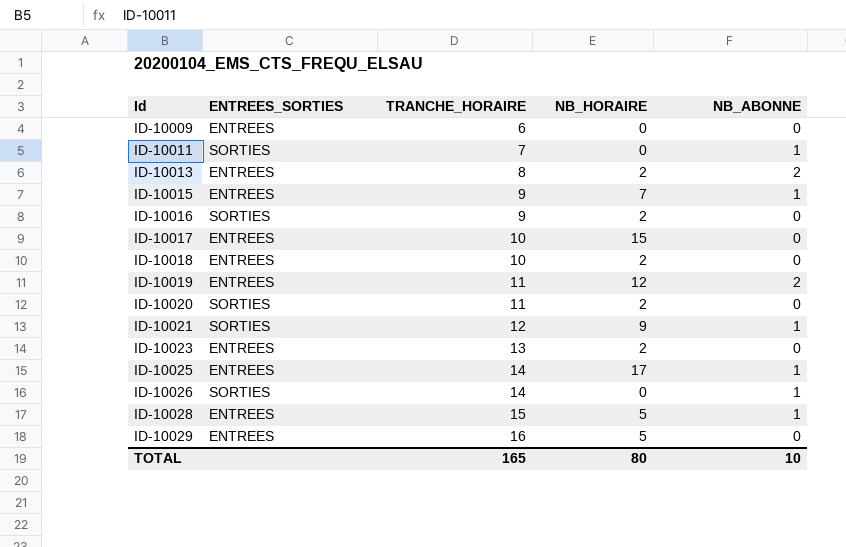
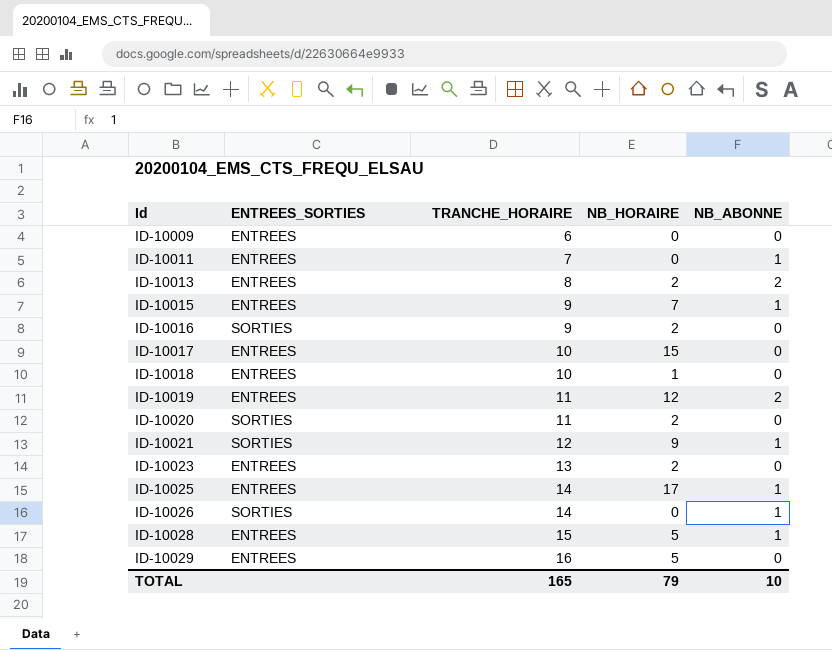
ID-10011 | ENTREES_SORTIES: SORTIES -> ENTREES
ID-10018 | NB_HORAIRE: 2 -> 1
TOTAL | NB_HORAIRE: 80 -> 79

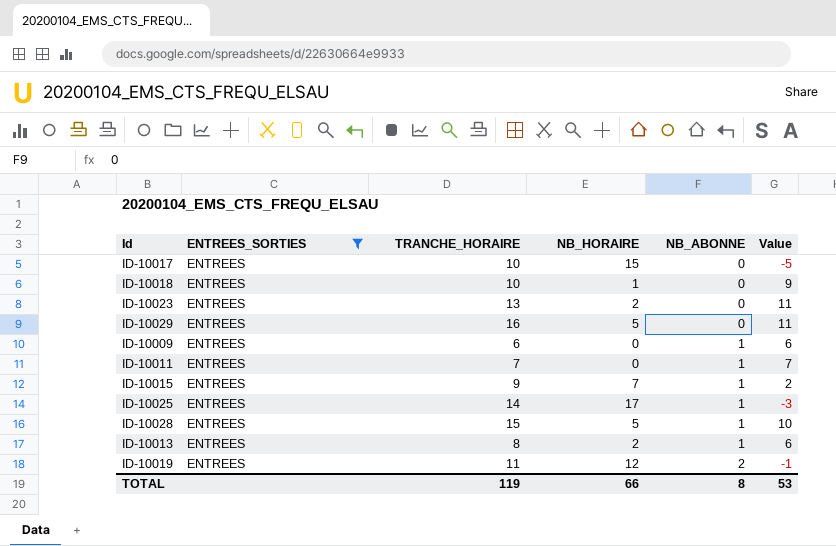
filter: none -> ENTREES_SORTIES = ENTREES
row order: Id ascending -> NB_ABONNE ascending
column Value | formula: none -> [TRANCHE_HORAIRE] - [NB_HORAIRE]
ID-10009 | NB_ABONNE: 0 -> 1
ID-10013 | NB_ABONNE: 2 -> 1
TOTAL | TRANCHE_HORAIRE: 165 -> 119
TOTAL | NB_HORAIRE: 79 -> 66
TOTAL | NB_ABONNE: 10 -> 8

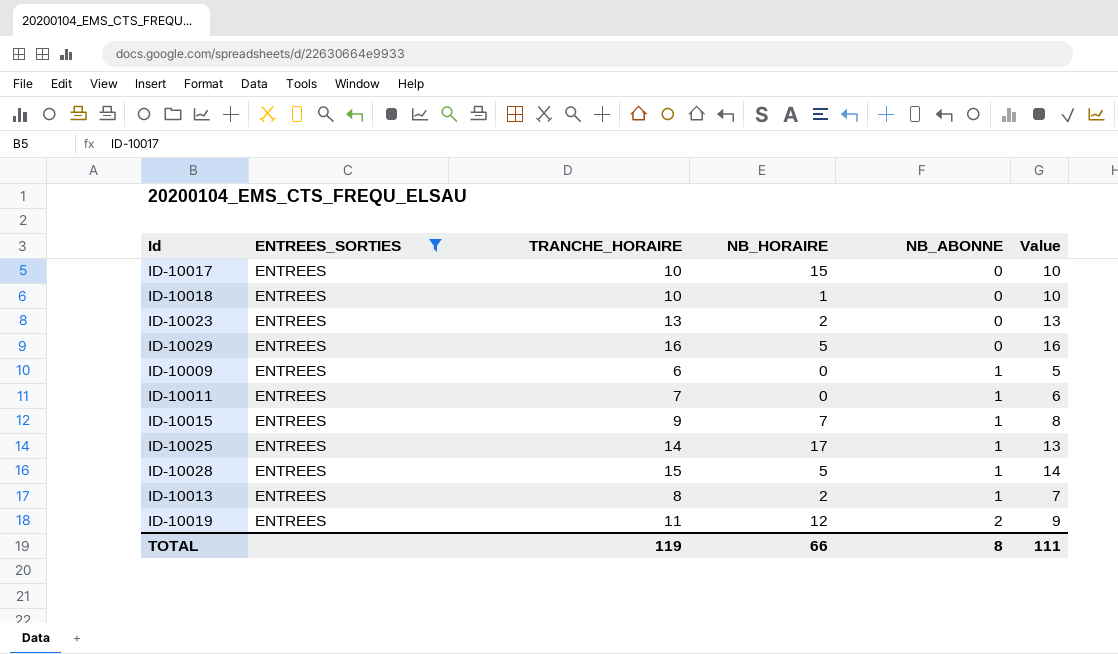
column Value | formula: [TRANCHE_HORAIRE] - [NB_HORAIRE] -> [TRANCHE_HORAIRE] - [NB_ABONNE]
TOTAL | Value: 53 -> 111

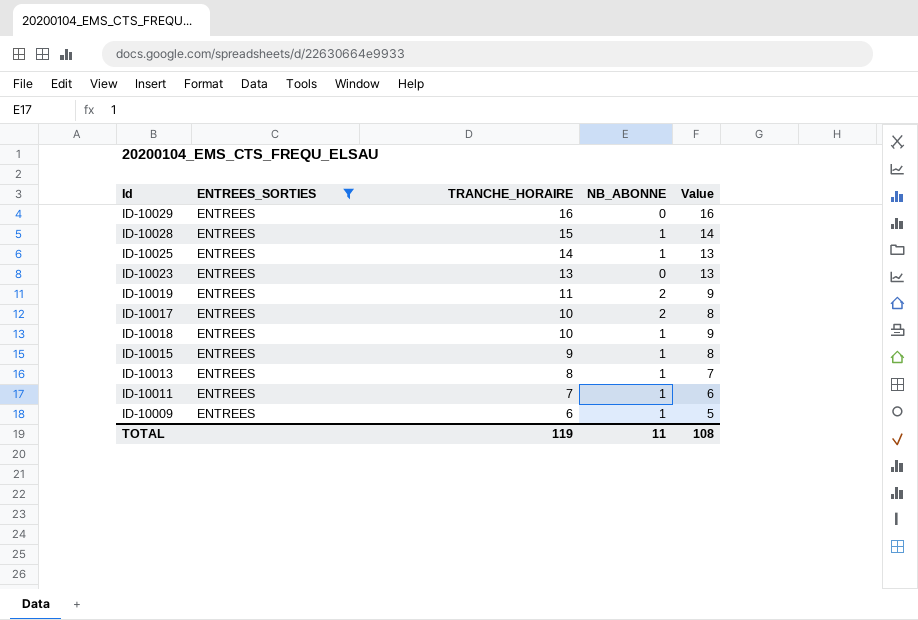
row order: NB_ABONNE ascending -> TRANCHE_HORAIRE descending
column NB_HORAIRE | position: 4 -> none
ID-10017 | NB_ABONNE: 0 -> 2
ID-10017 | Value: 10 -> 8
ID-10018 | NB_ABONNE: 0 -> 1
ID-10018 | Value: 10 -> 9
TOTAL | NB_ABONNE: 8 -> 11
TOTAL | Value: 111 -> 108

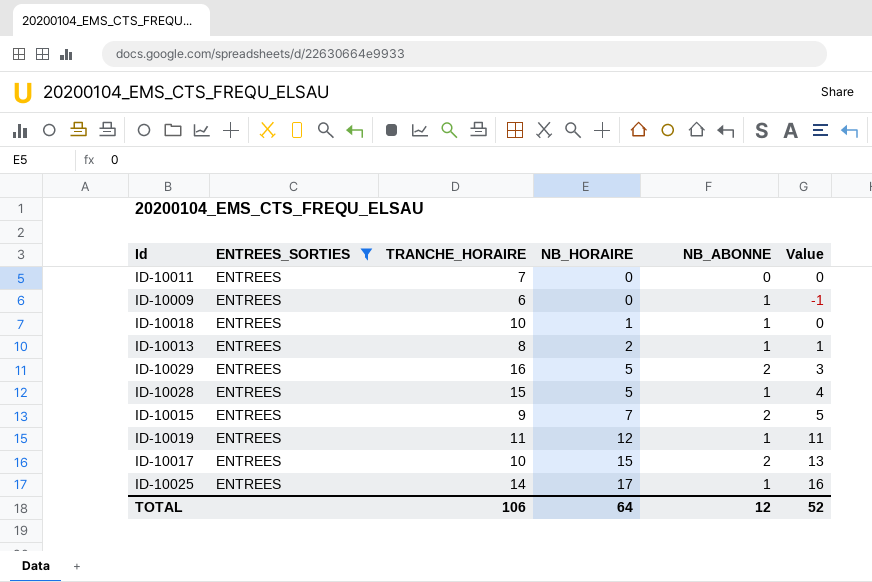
row order: TRANCHE_HORAIRE descending -> NB_HORAIRE ascending
column NB_HORAIRE | position: none -> 4
column Value | formula: [TRANCHE_HORAIRE] - [NB_ABONNE] -> [NB_HORAIRE] - [NB_ABONNE]
row ID-10023: ENTREES | 13 | 0 | 13 -> none
ID-10011 | NB_ABONNE: 1 -> 0
ID-10029 | NB_ABONNE: 0 -> 2
ID-10015 | NB_ABONNE: 1 -> 2
ID-10019 | NB_ABONNE: 2 -> 1
TOTAL | TRANCHE_HORAIRE: 119 -> 106
TOTAL | NB_ABONNE: 11 -> 12
TOTAL | Value: 108 -> 52

